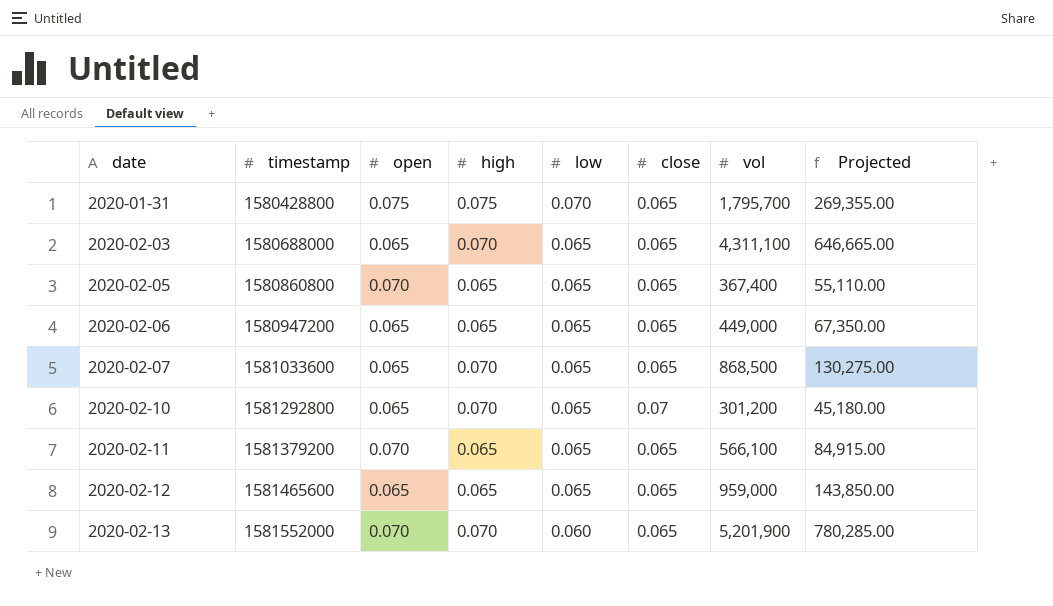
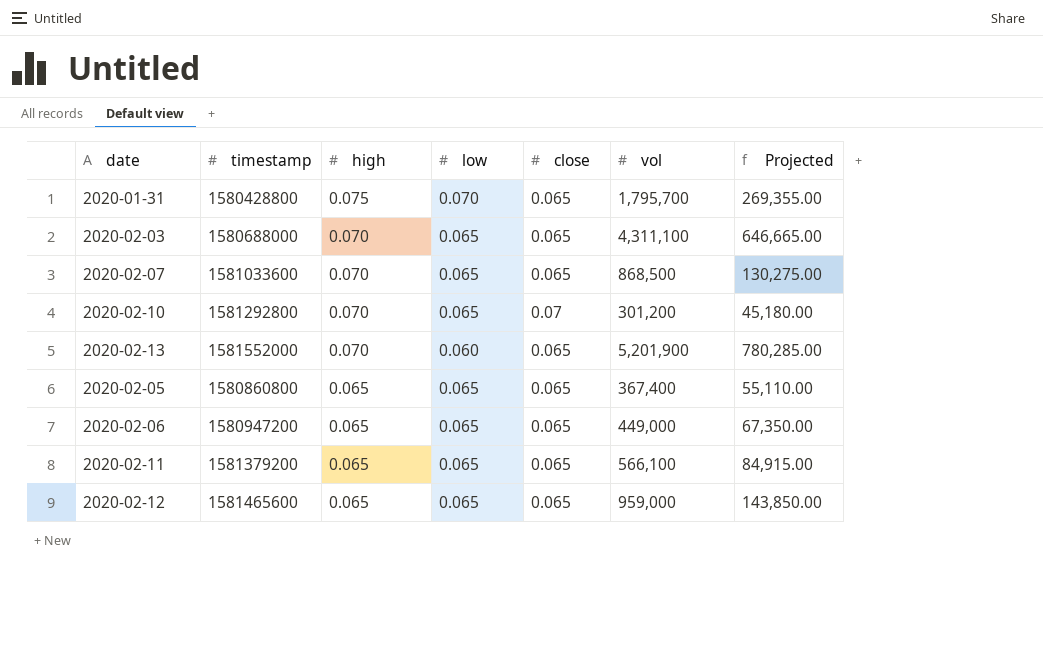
row order: date ascending -> high descending
column open | position: 3 -> none

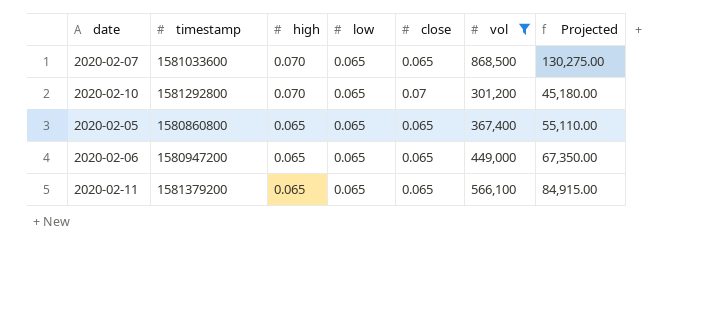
filter: none -> vol <= 868,500

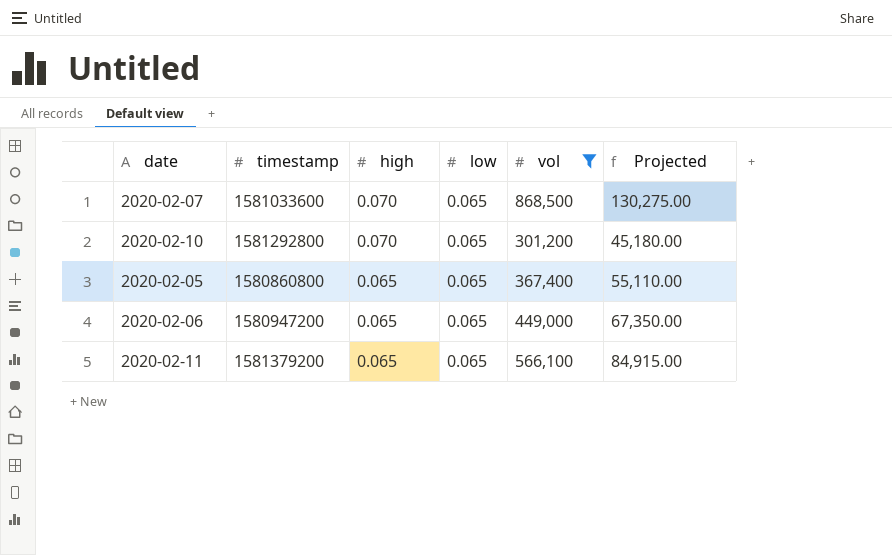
column close | position: 5 -> none

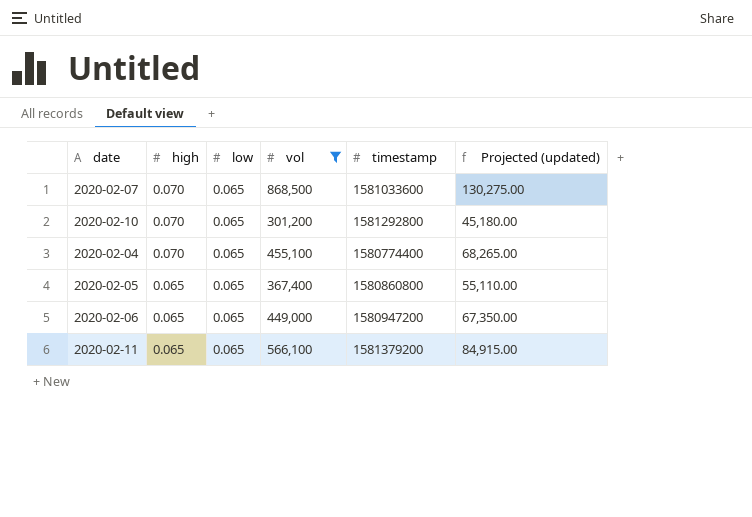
column timestamp | position: 2 -> 5
column name: Projected -> Projected (updated)
row 2020-02-04: none -> 0.070 | 0.065 | 455,100 | 1580774400 | 68,265.00

